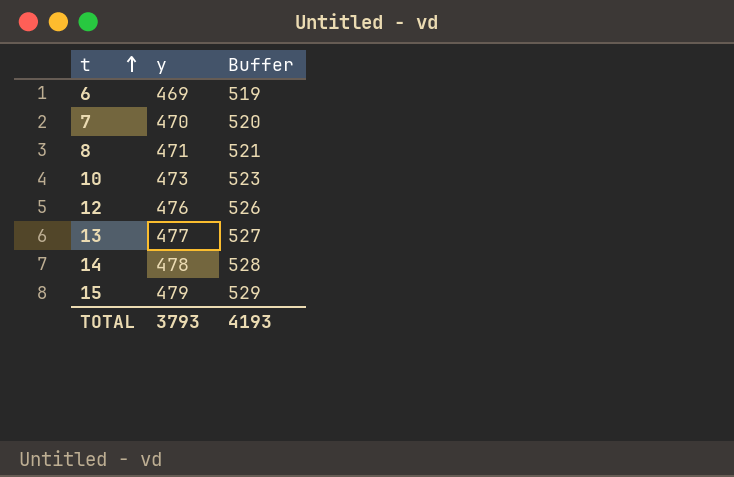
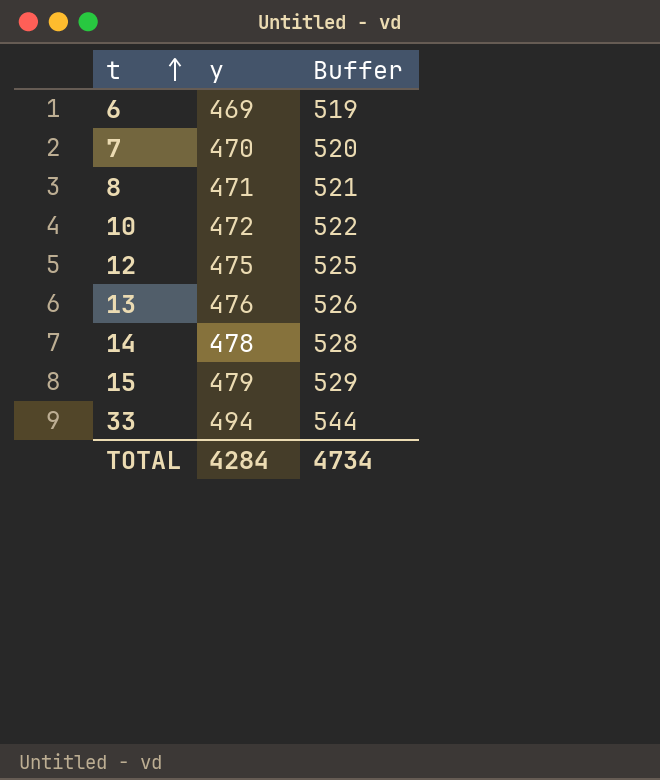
10 | y: 473 -> 472
10 | Buffer: 523 -> 522
12 | y: 476 -> 475
12 | Buffer: 526 -> 525
13 | y: 477 -> 476
13 | Buffer: 527 -> 526
row 33: none -> 494 | 544
TOTAL | y: 3793 -> 4284
TOTAL | Buffer: 4193 -> 4734

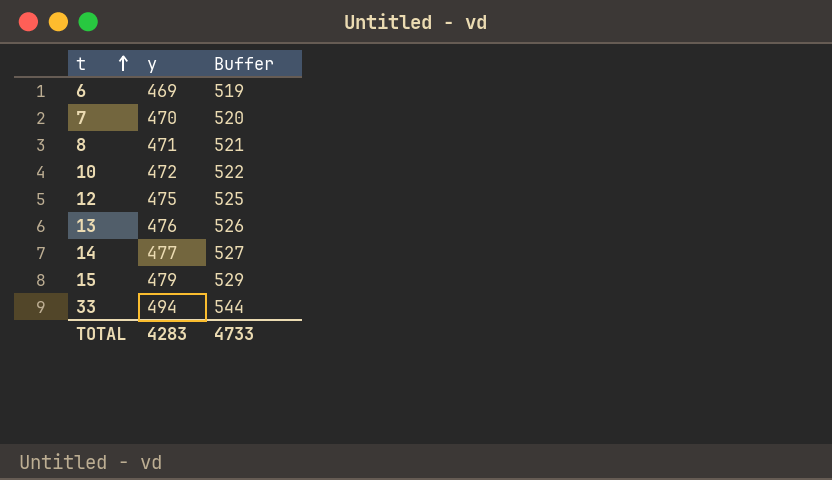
14 | y: 478 -> 477
14 | Buffer: 528 -> 527
TOTAL | y: 4284 -> 4283
TOTAL | Buffer: 4734 -> 4733

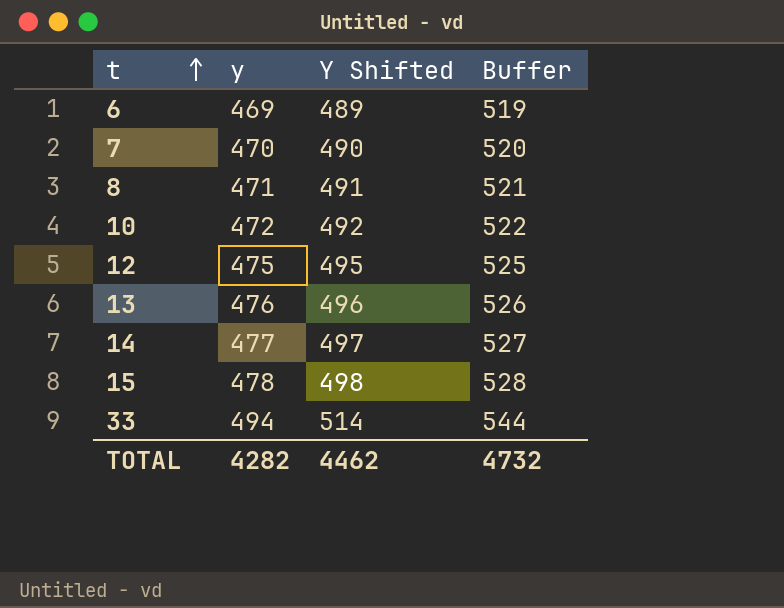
column Y Shifted | formula: none -> [y] + 20
15 | y: 479 -> 478
15 | Buffer: 529 -> 528
TOTAL | y: 4283 -> 4282
TOTAL | Buffer: 4733 -> 4732

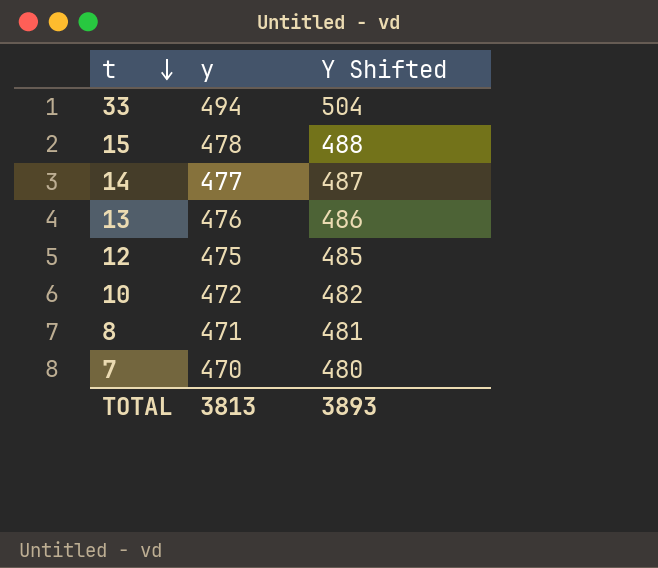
row order: t ascending -> t descending
column Buffer | formula: [y] + 50 -> none
column Y Shifted | formula: [y] + 20 -> [y] + 10
row 6: 469 | 489 | 519 -> none
TOTAL | y: 4282 -> 3813
TOTAL | Y Shifted: 4462 -> 3893

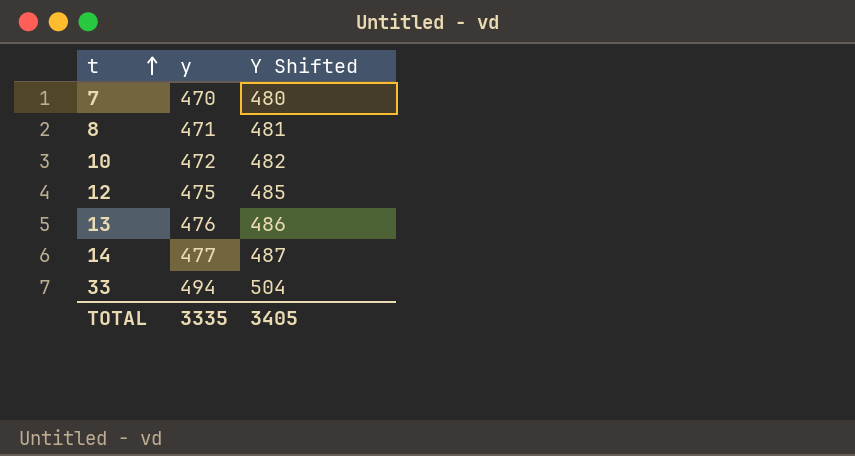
row order: t descending -> t ascending
row 15: 478 | 488 -> none
TOTAL | y: 3813 -> 3335
TOTAL | Y Shifted: 3893 -> 3405

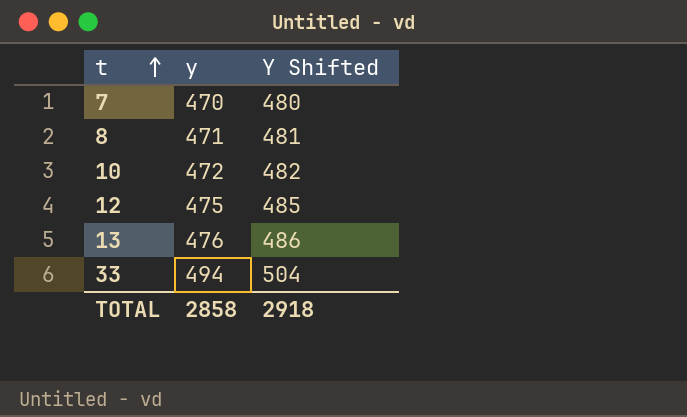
row 14: 477 | 487 -> none
TOTAL | y: 3335 -> 2858
TOTAL | Y Shifted: 3405 -> 2918

